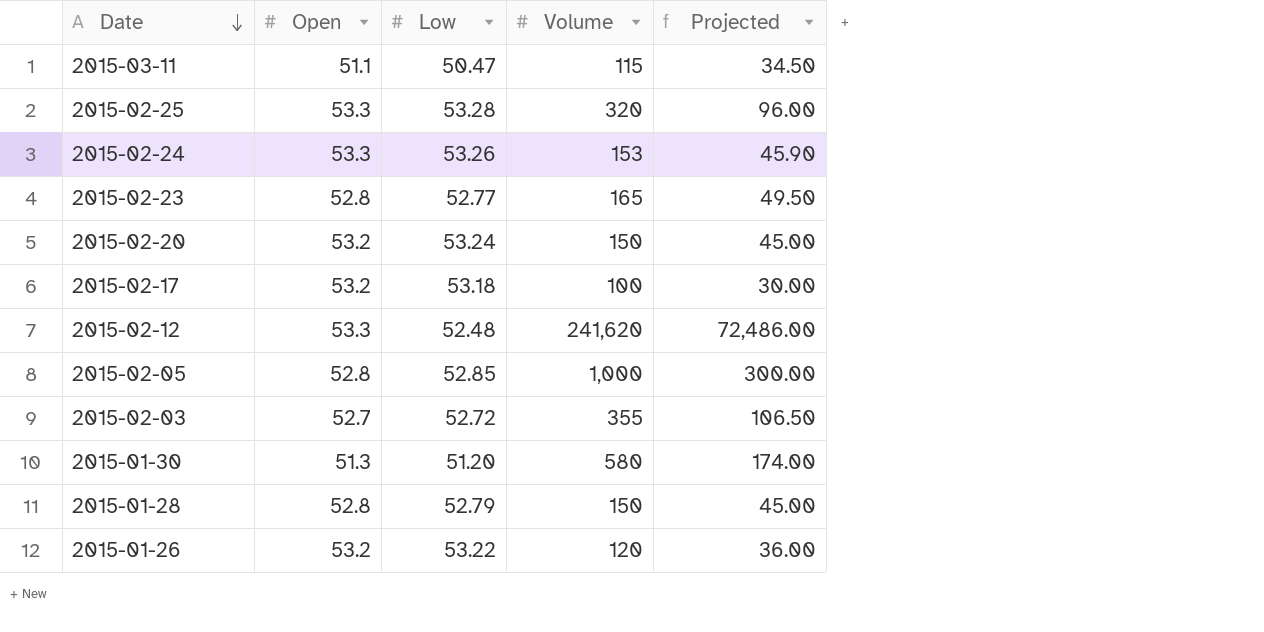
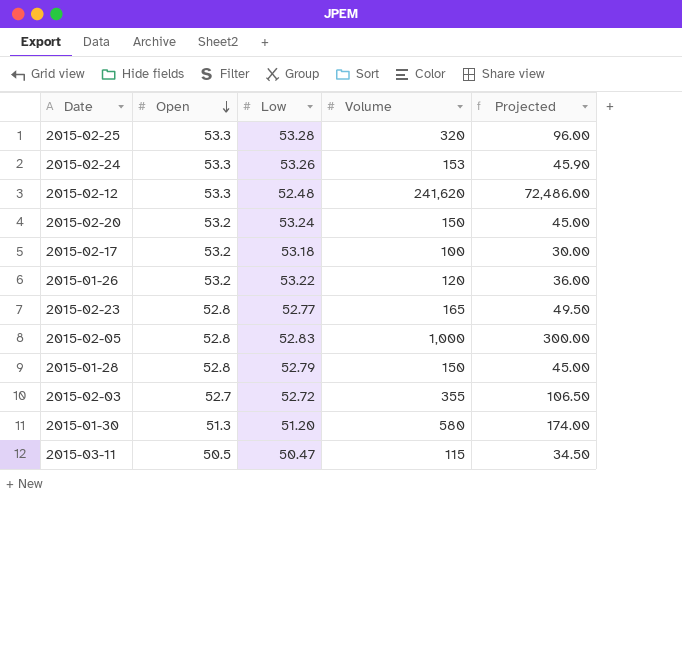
row order: Date descending -> Open descending
2015-02-05 | Low: 52.85 -> 52.83
2015-03-11 | Open: 51.1 -> 50.5

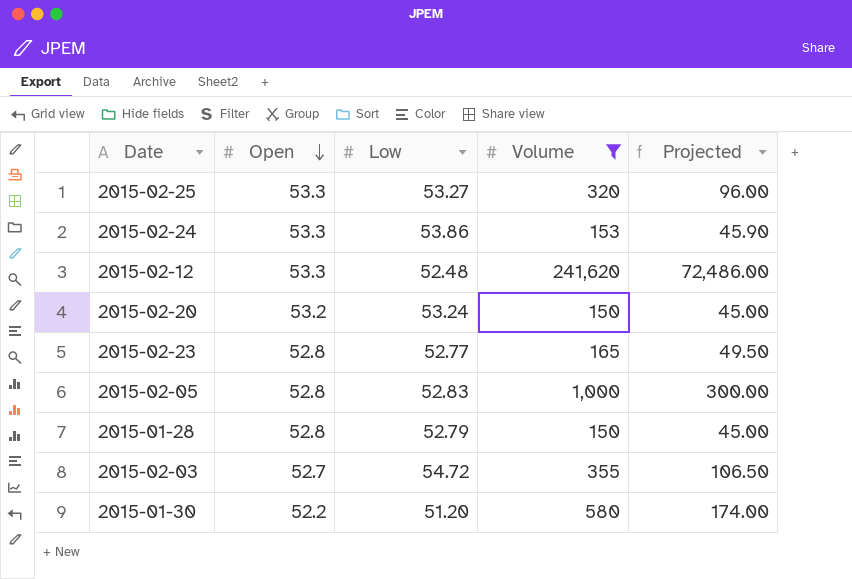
filter: none -> Volume >= 150
2015-02-25 | Low: 53.28 -> 53.27
2015-02-24 | Low: 53.26 -> 53.86
2015-02-03 | Low: 52.72 -> 54.72
2015-01-30 | Open: 51.3 -> 52.2

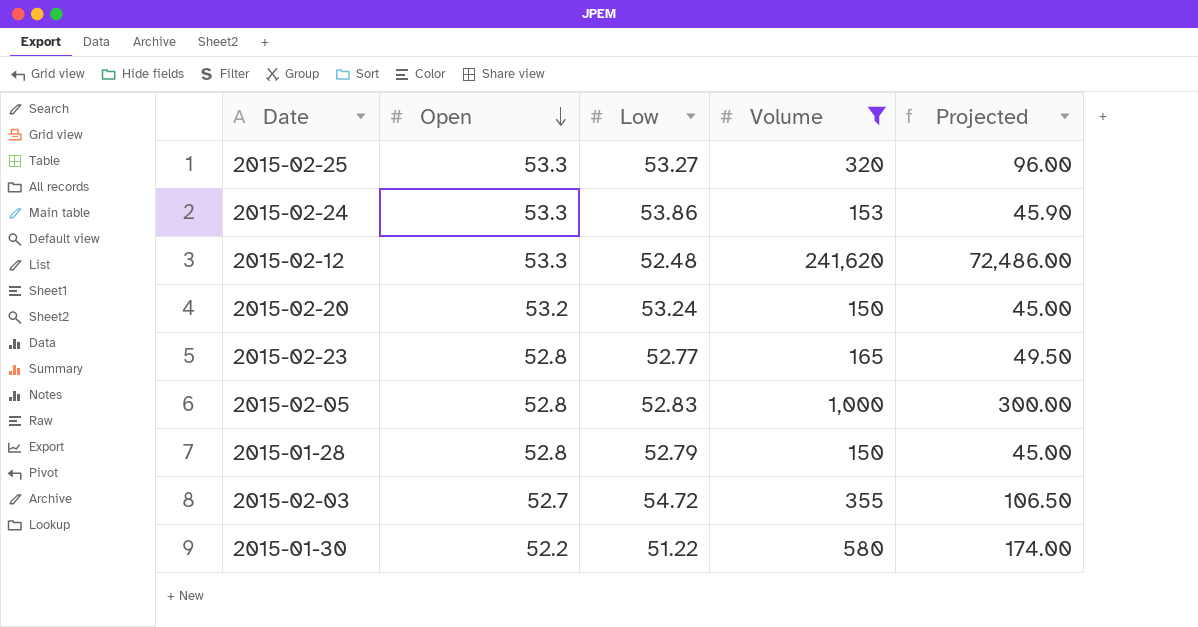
2015-01-30 | Low: 51.20 -> 51.22

